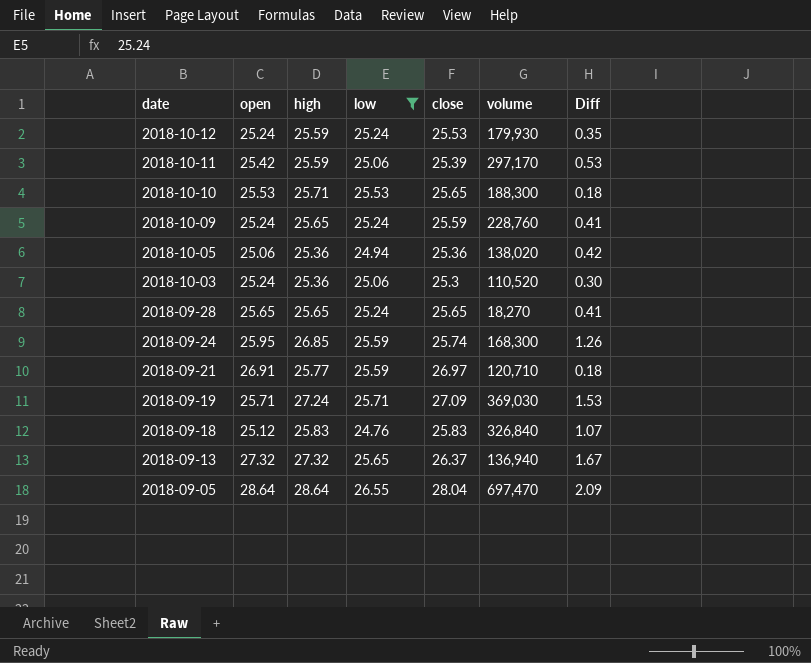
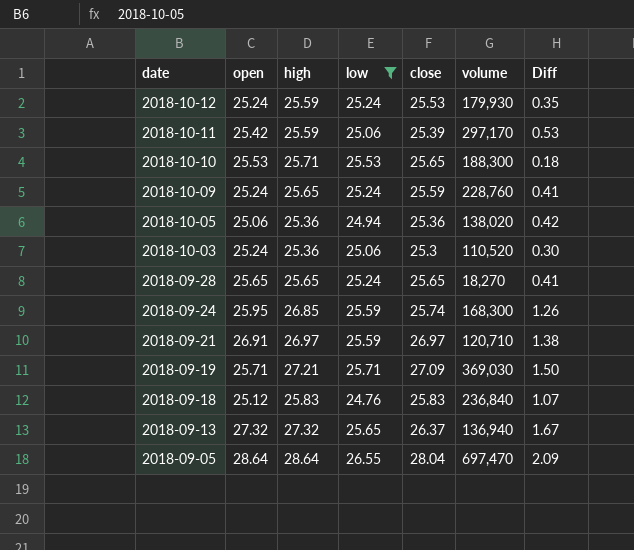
2018-09-21 | high: 25.77 -> 26.97
2018-09-21 | Diff: 0.18 -> 1.38
2018-09-19 | high: 27.24 -> 27.21
2018-09-19 | Diff: 1.53 -> 1.50
2018-09-18 | volume: 326,840 -> 236,840

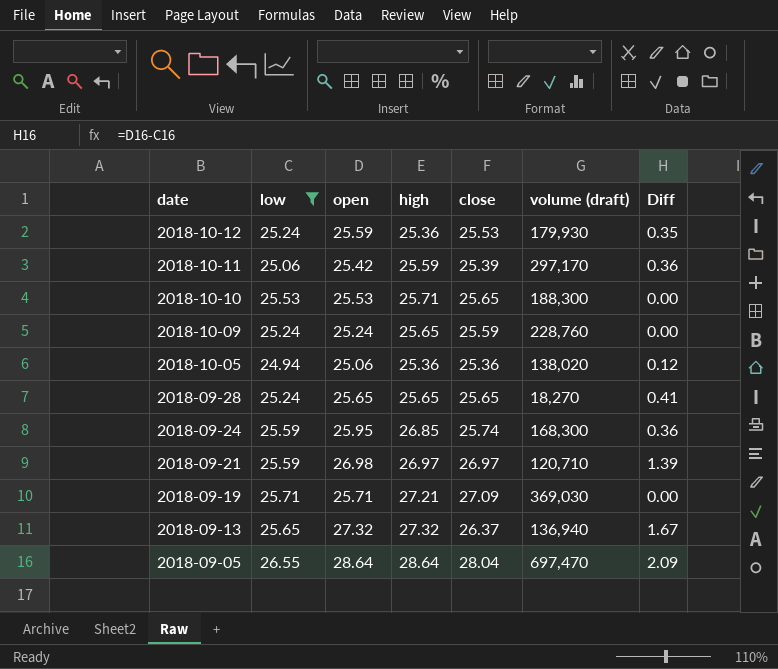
column low | position: 4 -> 2
column name: volume -> volume (draft)
column Diff | formula: [high] - [low] -> [open] - [low]
row 2018-10-03: 25.24 | 25.36 | 25.06 | 25.3 | 110,520 | 0.30 -> none
row 2018-09-18: 25.12 | 25.83 | 24.76 | 25.83 | 236,840 | 1.07 -> none
2018-10-12 | open: 25.24 -> 25.59
2018-10-12 | high: 25.59 -> 25.36
2018-09-21 | open: 26.91 -> 26.98

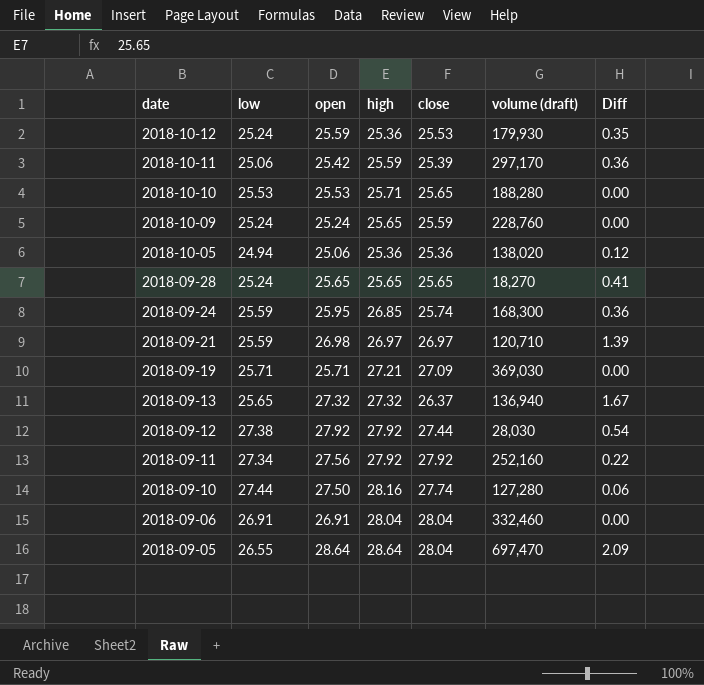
filter: low <= 26.55 -> none
2018-10-10 | volume (draft): 188,300 -> 188,280

